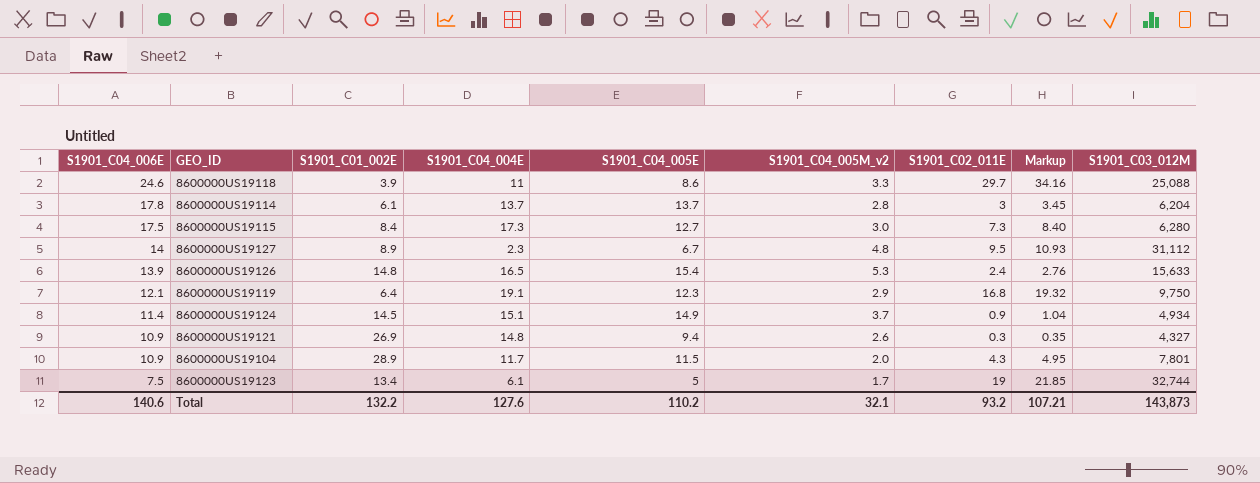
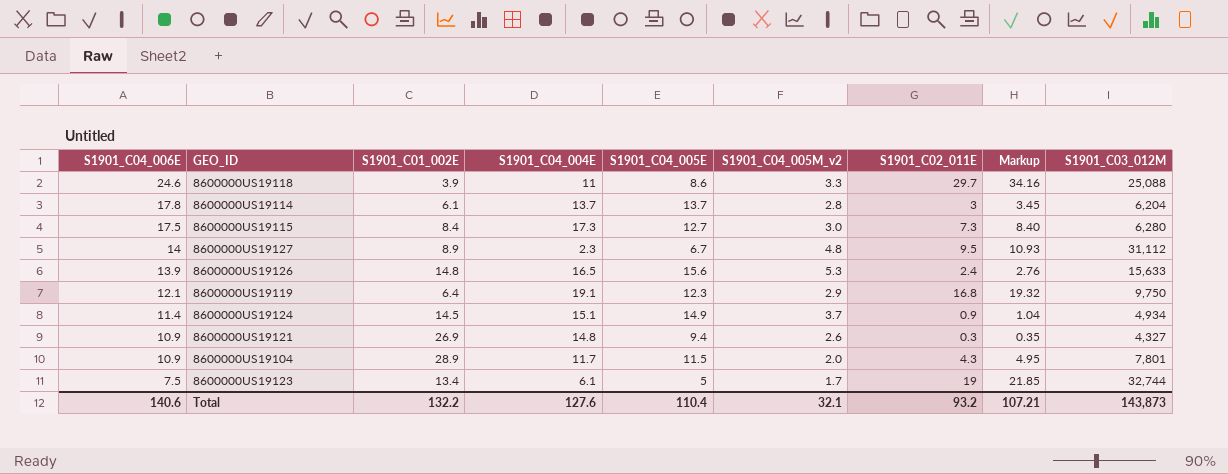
8600000US19126 | S1901_C04_005E: 15.4 -> 15.6
Total | S1901_C04_005E: 110.2 -> 110.4

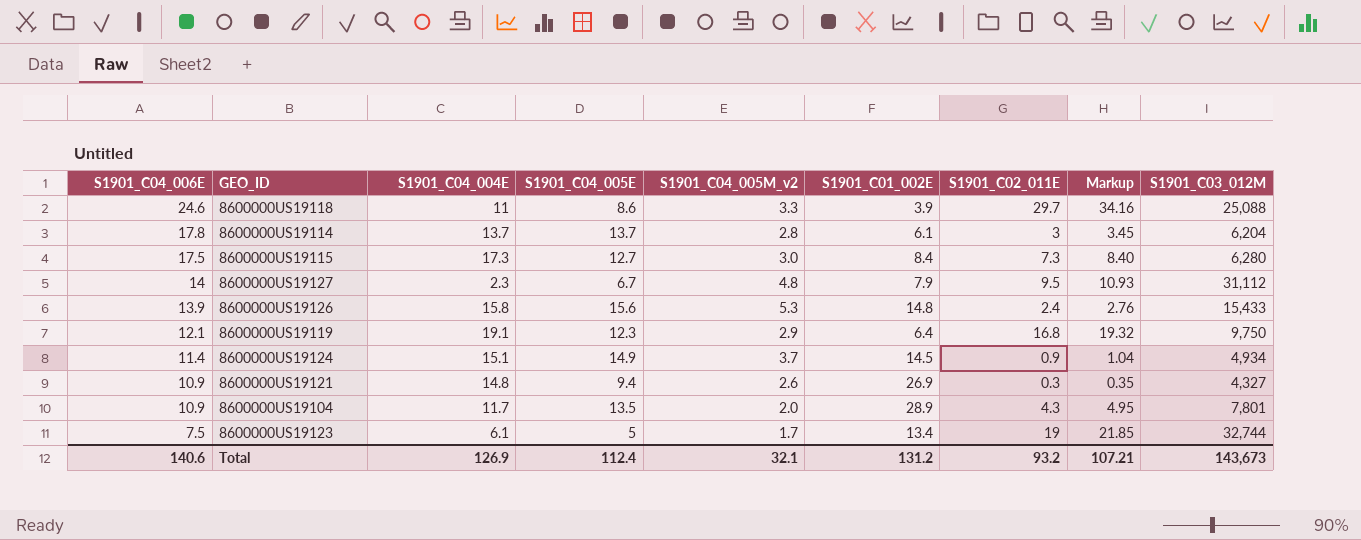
column S1901_C01_002E | position: 3 -> 6
8600000US19127 | S1901_C01_002E: 8.9 -> 7.9
8600000US19126 | S1901_C04_004E: 16.5 -> 15.8
8600000US19126 | S1901_C03_012M: 15,633 -> 15,433
8600000US19104 | S1901_C04_005E: 11.5 -> 13.5
Total | S1901_C04_004E: 127.6 -> 126.9
Total | S1901_C04_005E: 110.4 -> 112.4
Total | S1901_C01_002E: 132.2 -> 131.2
Total | S1901_C03_012M: 143,873 -> 143,673

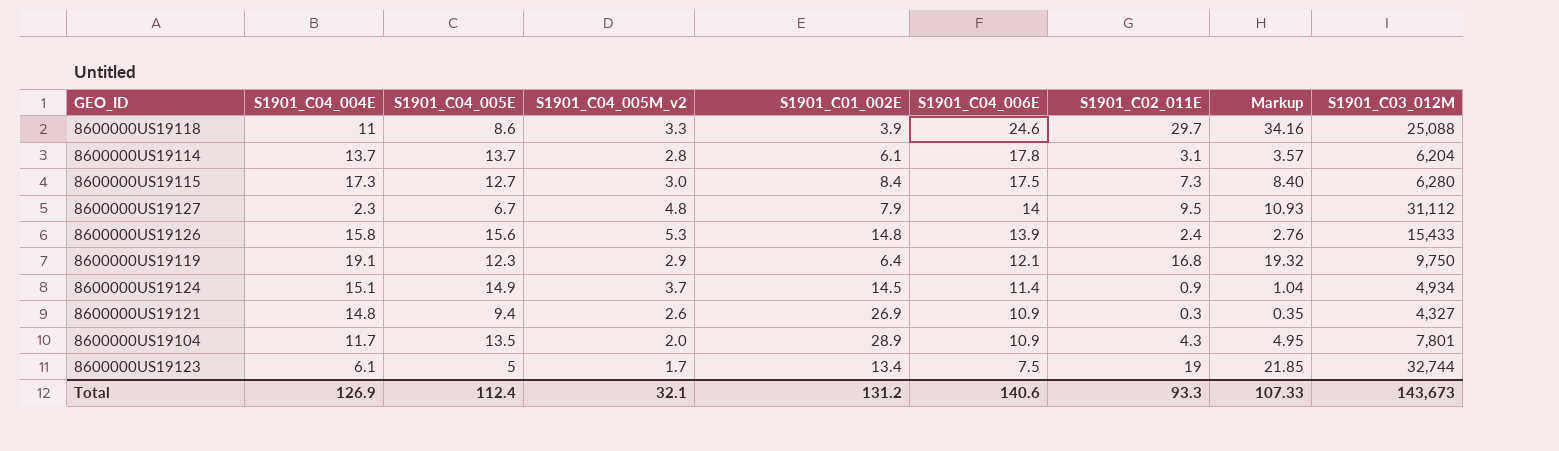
column S1901_C04_006E | position: 1 -> 6
8600000US19114 | S1901_C02_011E: 3 -> 3.1
8600000US19114 | Markup: 3.45 -> 3.57
Total | S1901_C02_011E: 93.2 -> 93.3
Total | Markup: 107.21 -> 107.33

